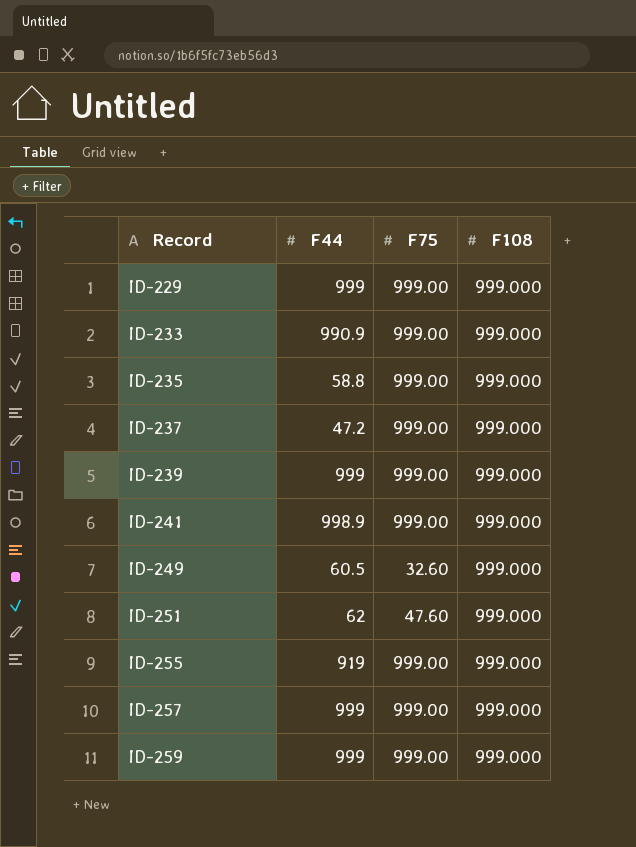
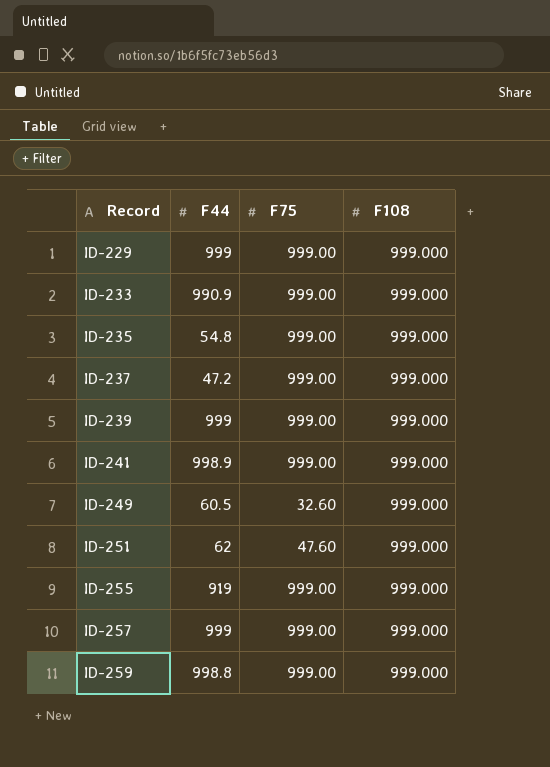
ID-235 | F44: 58.8 -> 54.8
ID-259 | F44: 999 -> 998.8

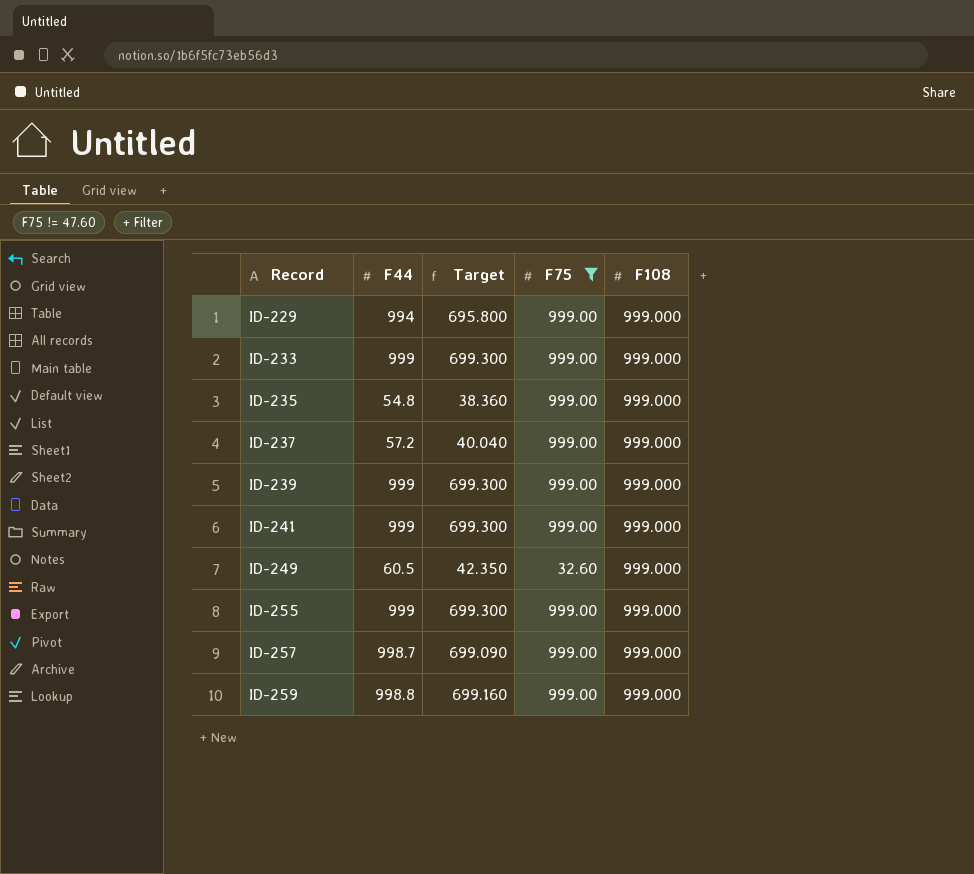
filter: none -> F75 != 47.60
column Target | formula: none -> [F44] * 0.7
ID-229 | F44: 999 -> 994
ID-233 | F44: 990.9 -> 999
ID-237 | F44: 47.2 -> 57.2
ID-241 | F44: 998.9 -> 999
ID-255 | F44: 919 -> 999
ID-257 | F44: 999 -> 998.7

